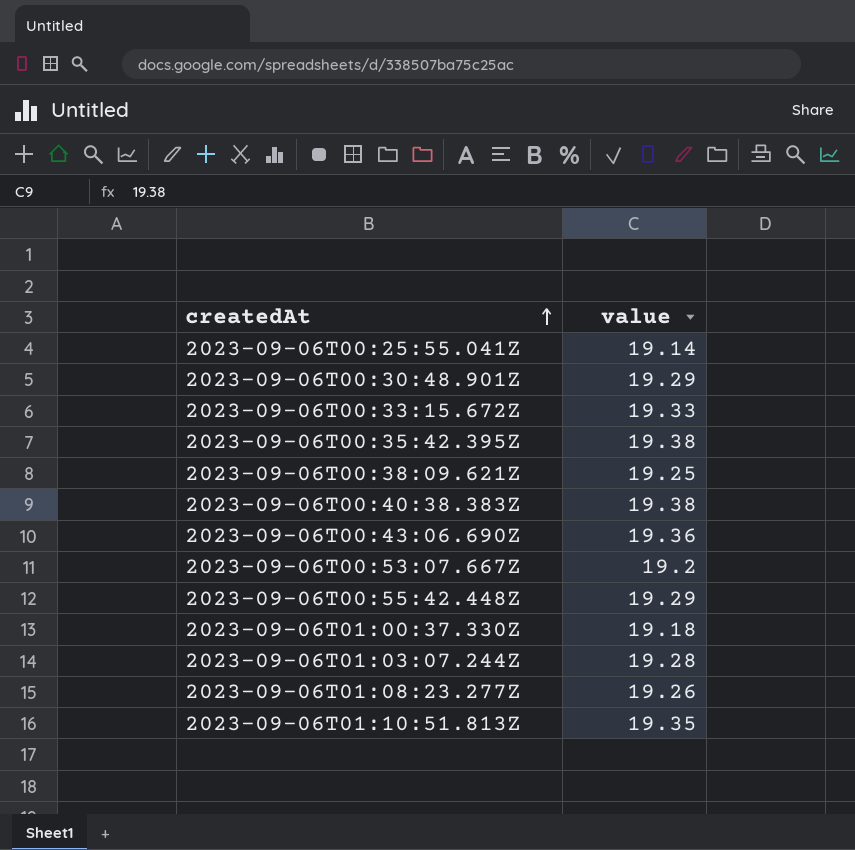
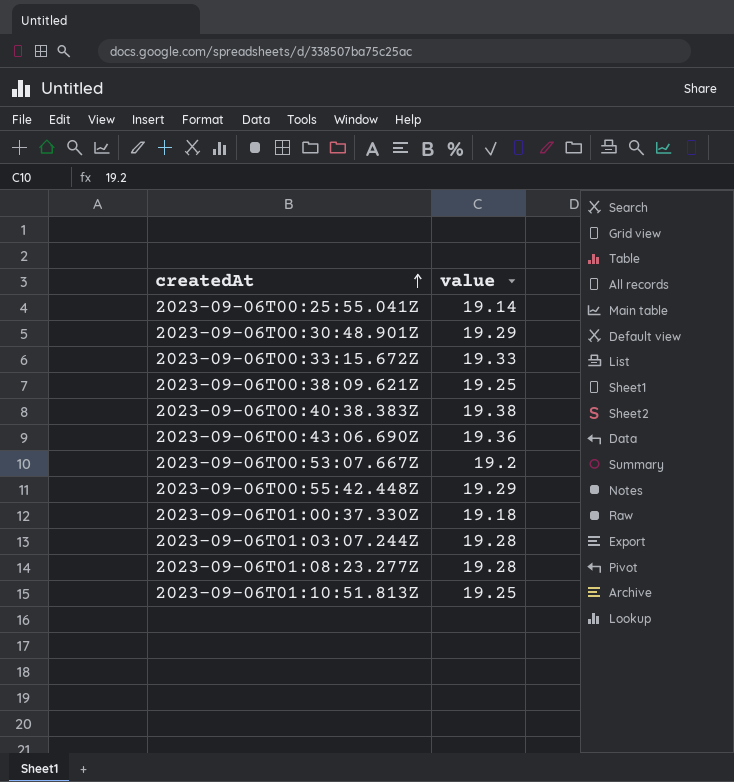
row 2023-09-06T00:35:42.395Z: 19.38 -> none
2023-09-06T01:08:23.277Z | value: 19.26 -> 19.28
2023-09-06T01:10:51.813Z | value: 19.35 -> 19.25

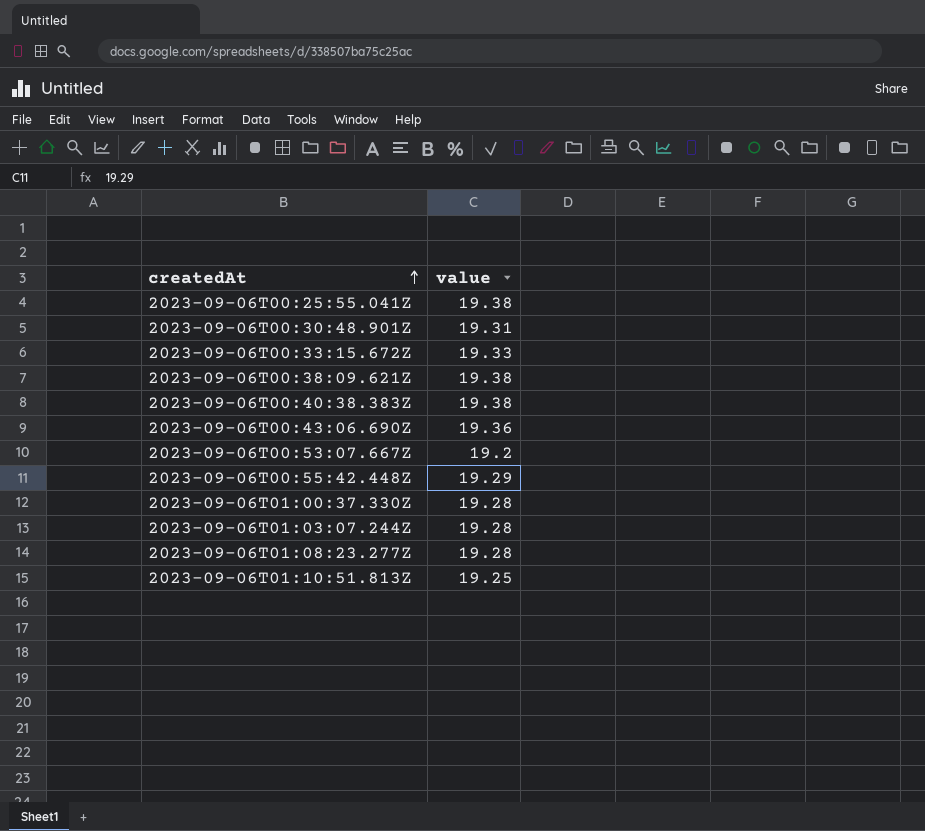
2023-09-06T00:25:55.041Z | value: 19.14 -> 19.38
2023-09-06T00:30:48.901Z | value: 19.29 -> 19.31
2023-09-06T00:38:09.621Z | value: 19.25 -> 19.38
2023-09-06T01:00:37.330Z | value: 19.18 -> 19.28

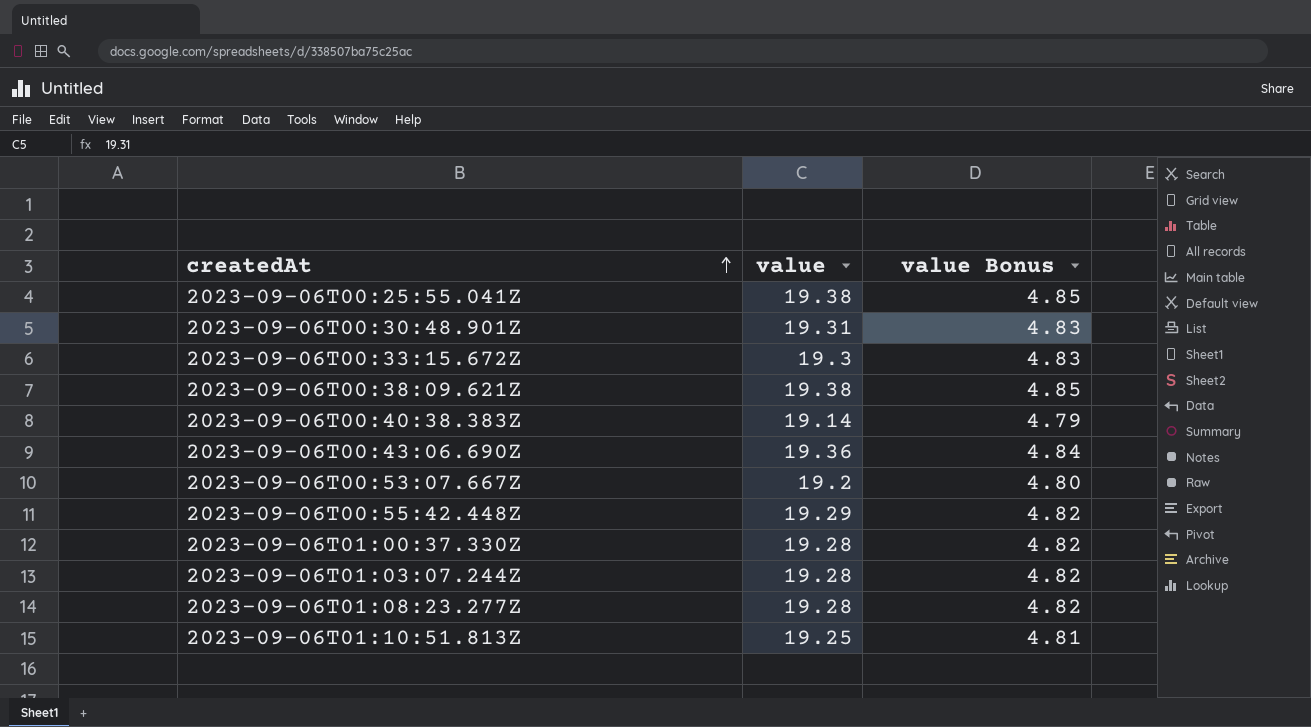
column value Bonus | formula: none -> [value] * 0.25
2023-09-06T00:33:15.672Z | value: 19.33 -> 19.3
2023-09-06T00:40:38.383Z | value: 19.38 -> 19.14

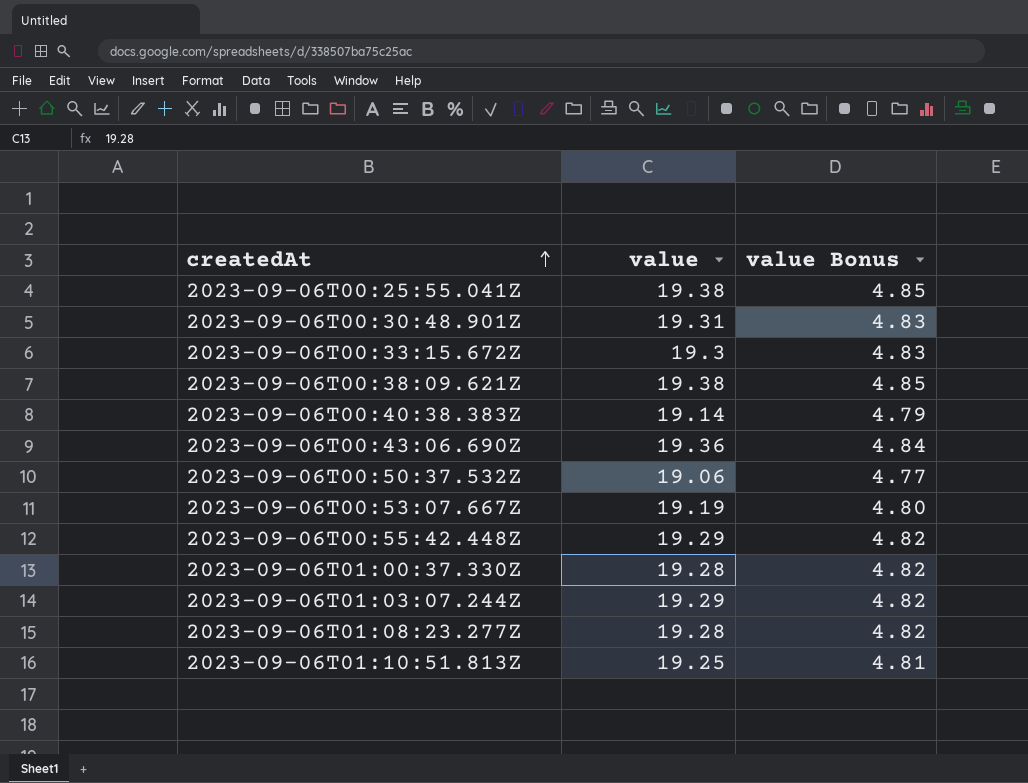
row 2023-09-06T00:50:37.532Z: none -> 19.06 | 4.77
2023-09-06T00:53:07.667Z | value: 19.2 -> 19.19
2023-09-06T01:03:07.244Z | value: 19.28 -> 19.29

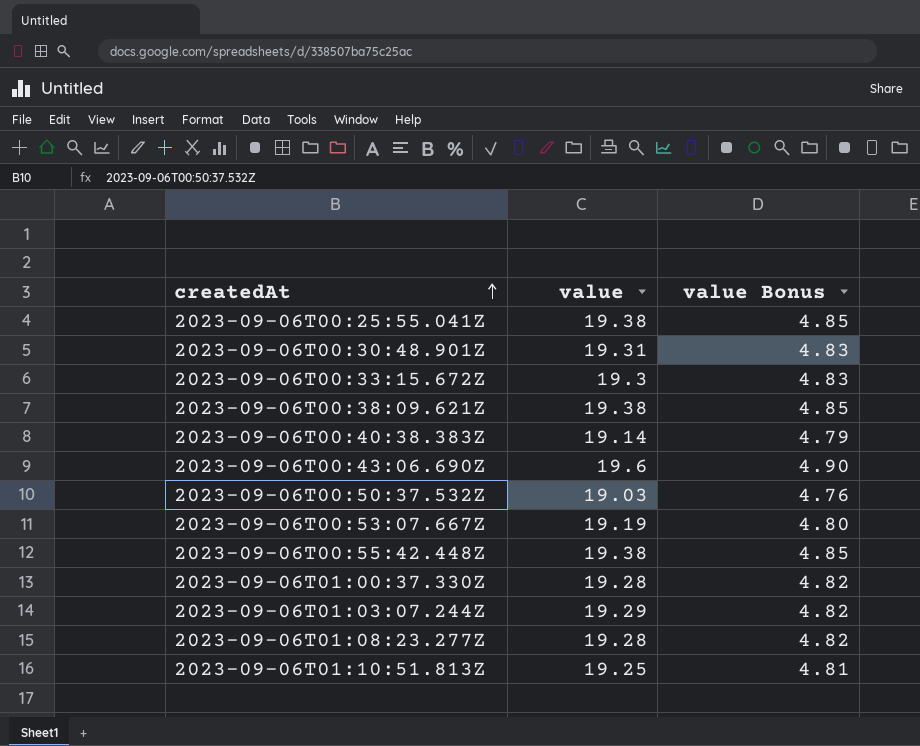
2023-09-06T00:43:06.690Z | value: 19.36 -> 19.6
2023-09-06T00:43:06.690Z | value Bonus: 4.84 -> 4.90
2023-09-06T00:50:37.532Z | value: 19.06 -> 19.03
2023-09-06T00:50:37.532Z | value Bonus: 4.77 -> 4.76
2023-09-06T00:55:42.448Z | value: 19.29 -> 19.38
2023-09-06T00:55:42.448Z | value Bonus: 4.82 -> 4.85

